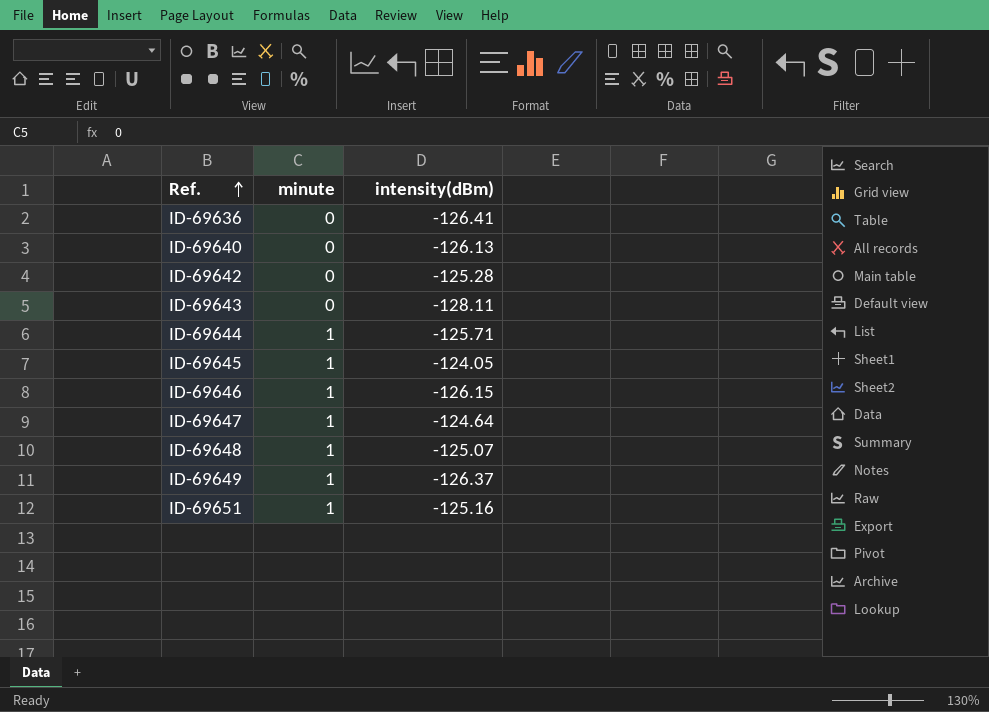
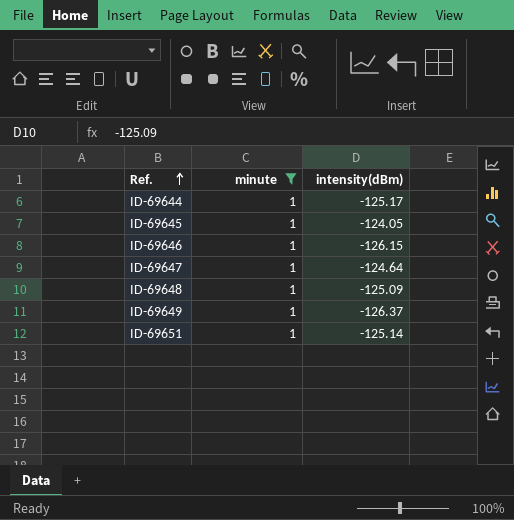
filter: none -> minute = 1
ID-69644 | intensity(dBm): -125.71 -> -125.17
ID-69648 | intensity(dBm): -125.07 -> -125.09
ID-69651 | intensity(dBm): -125.16 -> -125.14

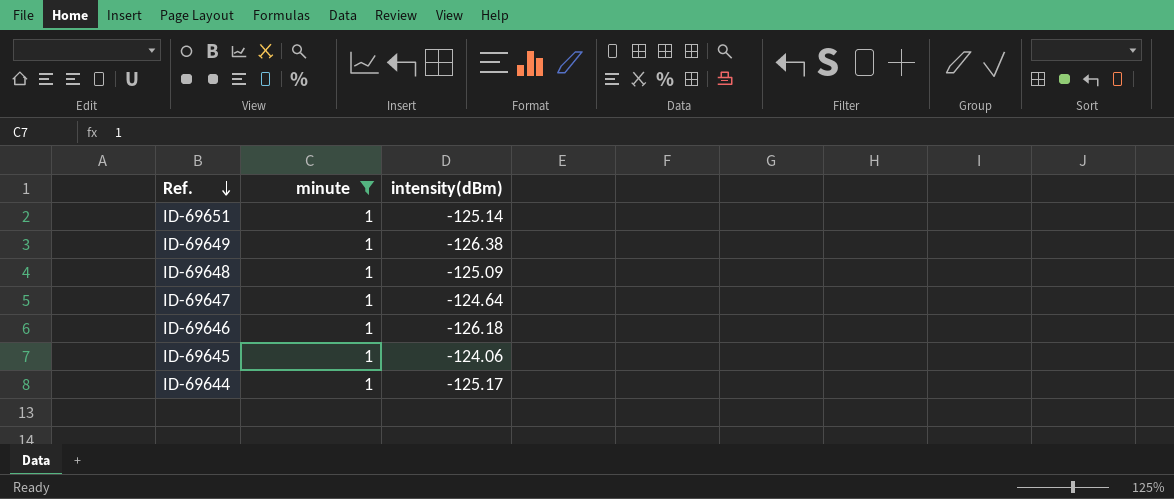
row order: Ref. ascending -> Ref. descending
ID-69649 | intensity(dBm): -126.37 -> -126.38
ID-69646 | intensity(dBm): -126.15 -> -126.18
ID-69645 | intensity(dBm): -124.05 -> -124.06

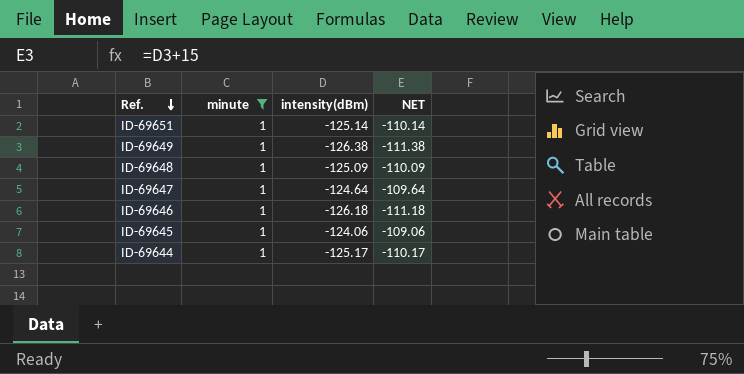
column NET | formula: none -> [intensity(dBm)] + 15

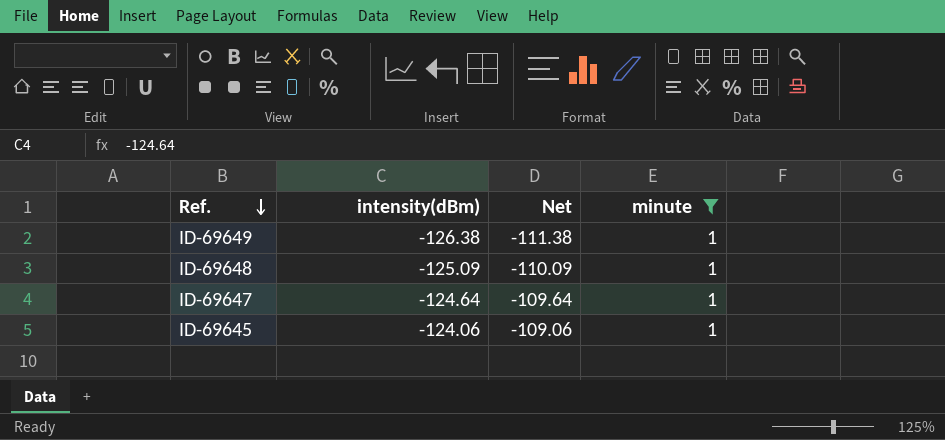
column name: NET -> Net
column minute | position: 2 -> 4
row ID-69651: 1 | -125.14 | -110.14 -> none
row ID-69646: 1 | -126.18 | -111.18 -> none
row ID-69644: 1 | -125.17 | -110.17 -> none

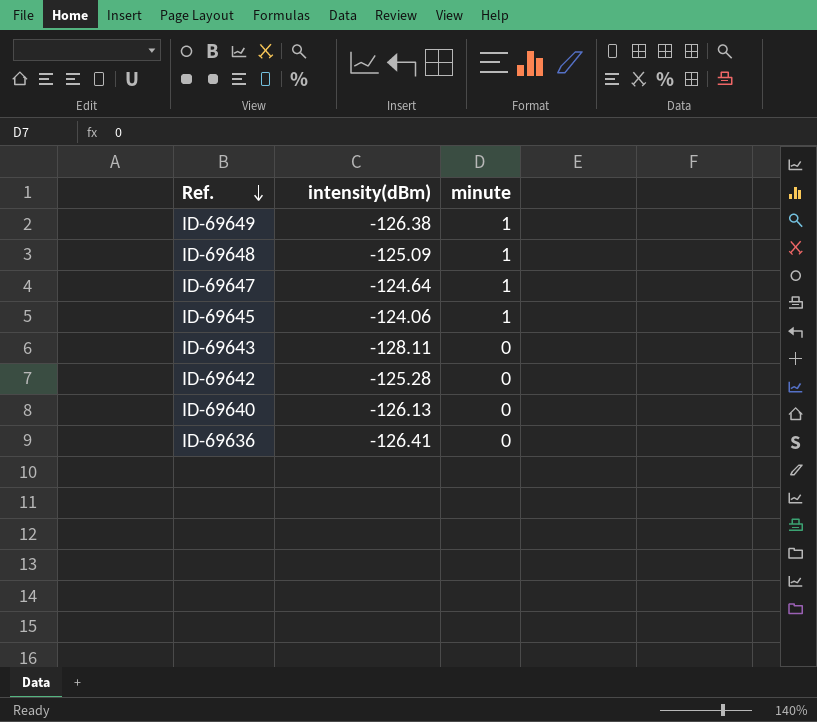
filter: minute = 1 -> none
column Net | formula: [intensity(dBm)] + 15 -> none

